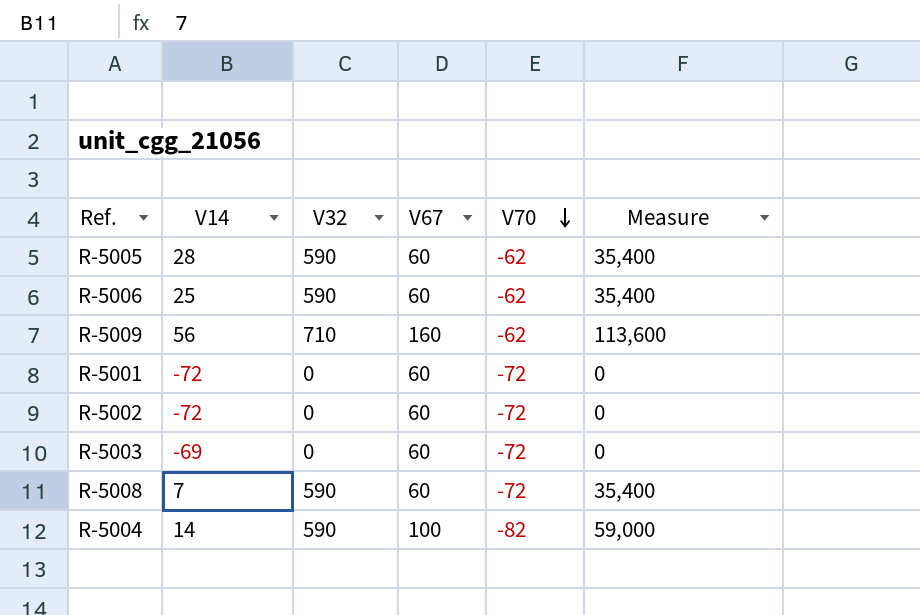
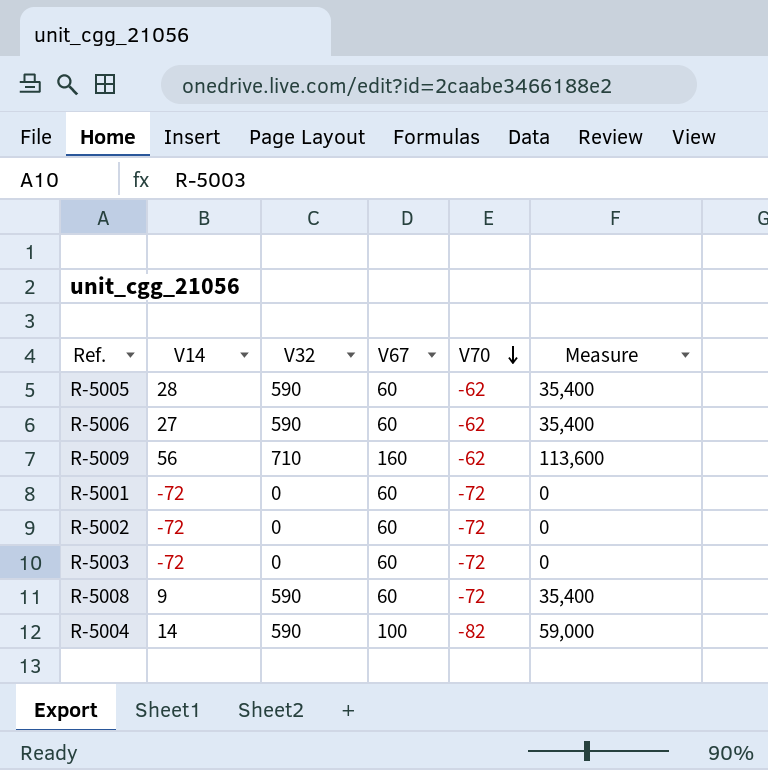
R-5006 | V14: 25 -> 27
R-5003 | V14: -69 -> -72
R-5008 | V14: 7 -> 9

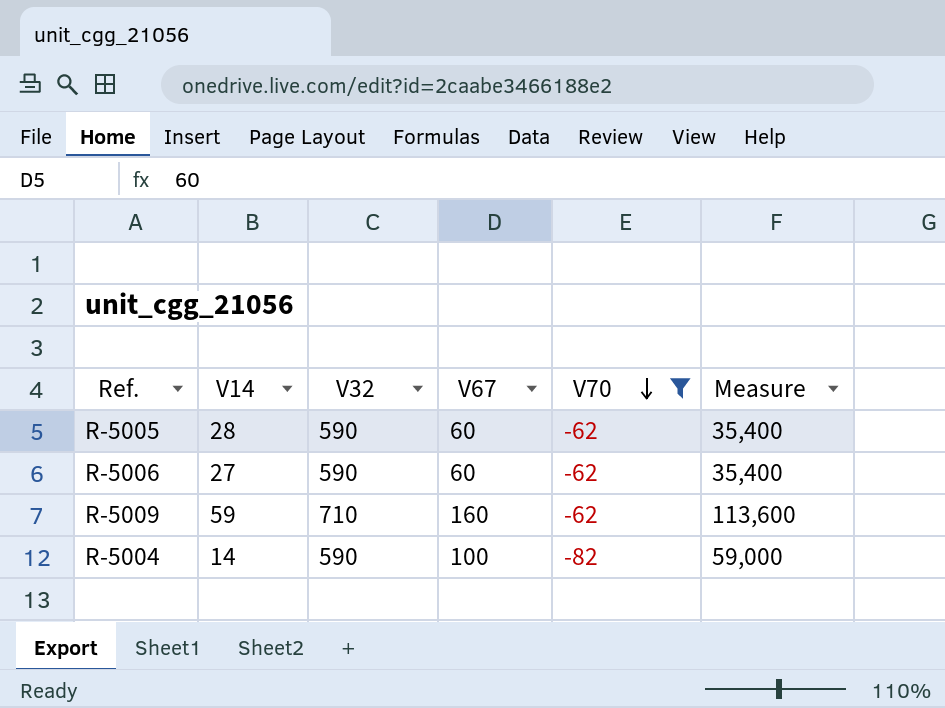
filter: none -> V70 != -72
R-5009 | V14: 56 -> 59

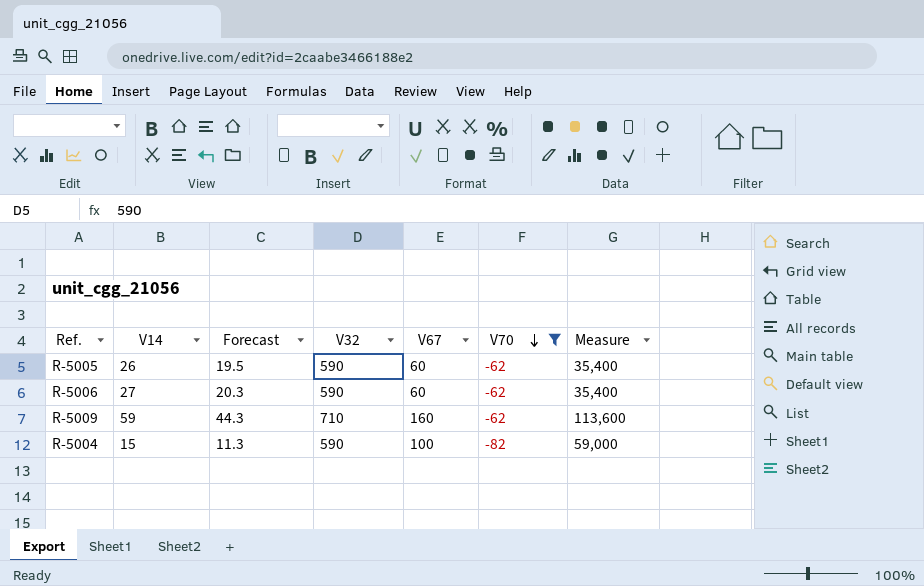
column Forecast | formula: none -> [V14] * 0.75
R-5005 | V14: 28 -> 26
R-5004 | V14: 14 -> 15

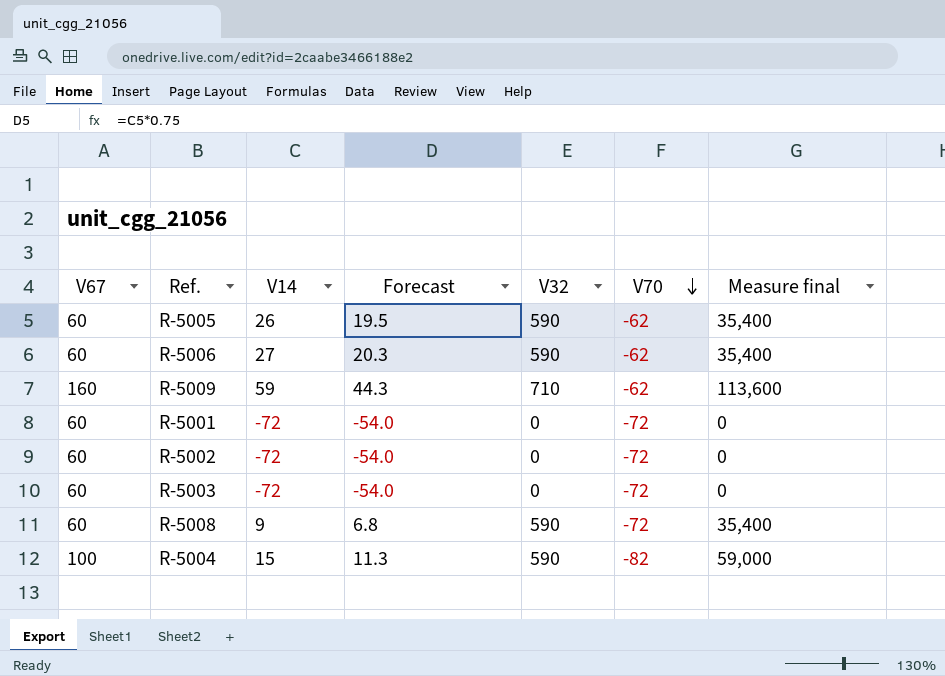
filter: V70 != -72 -> none
column V67 | position: 5 -> 1
column name: Measure -> Measure final

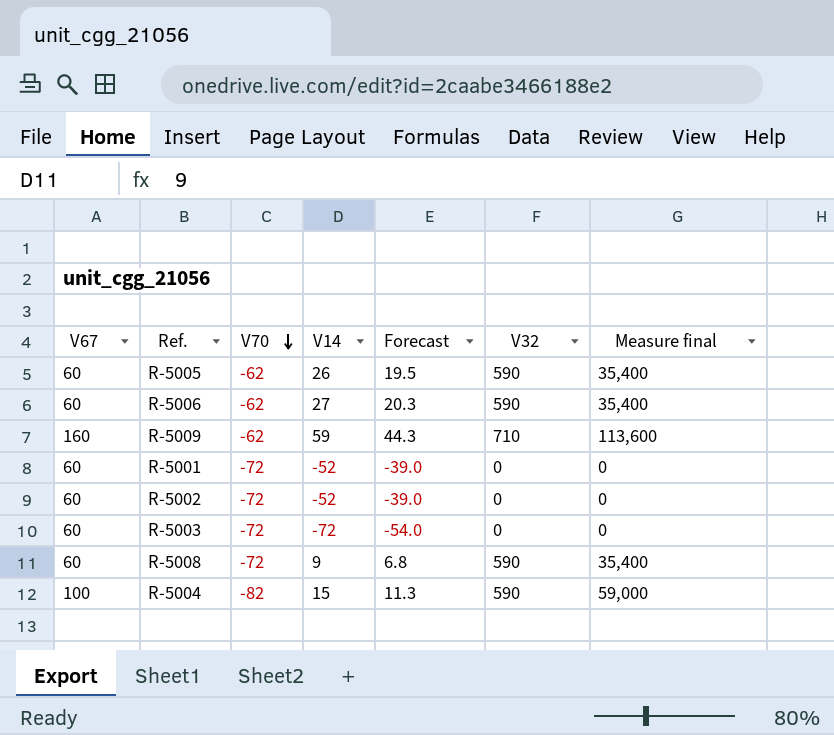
column V70 | position: 6 -> 3
R-5001 | V14: -72 -> -52
R-5001 | Forecast: -54.0 -> -39.0
R-5002 | V14: -72 -> -52
R-5002 | Forecast: -54.0 -> -39.0

